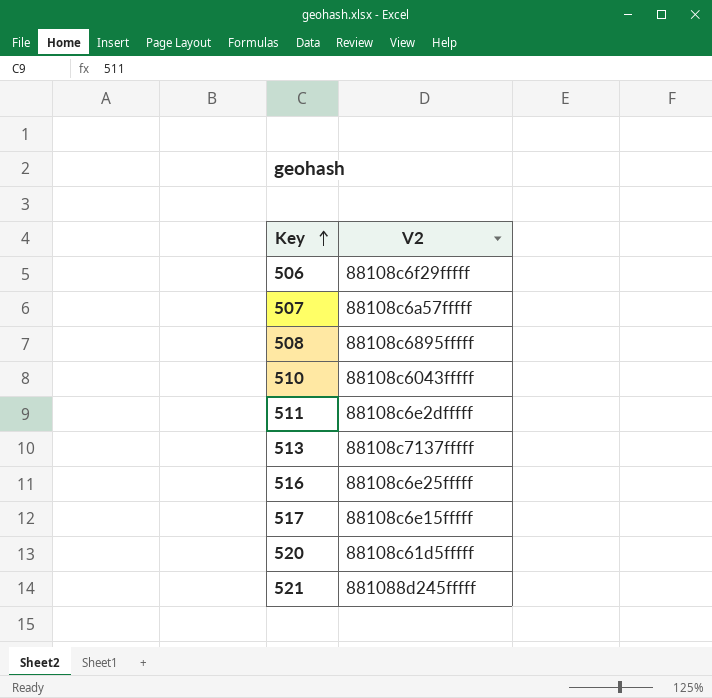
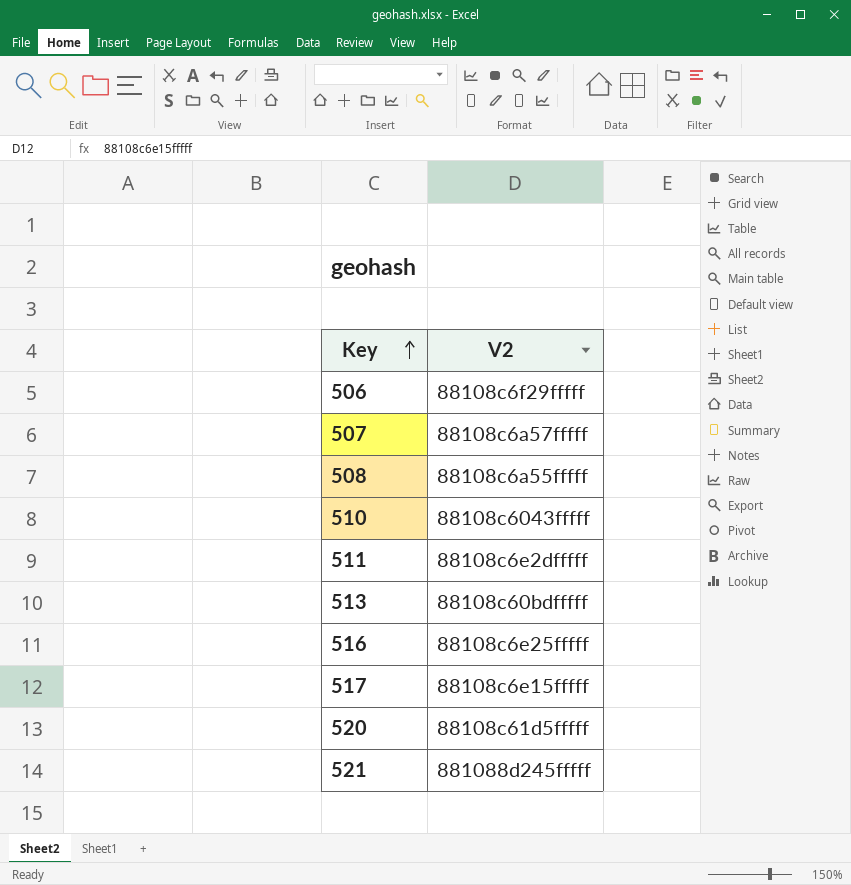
508 | V2: 88108c6895fffff -> 88108c6a55fffff
513 | V2: 88108c7137fffff -> 88108c60bdfffff

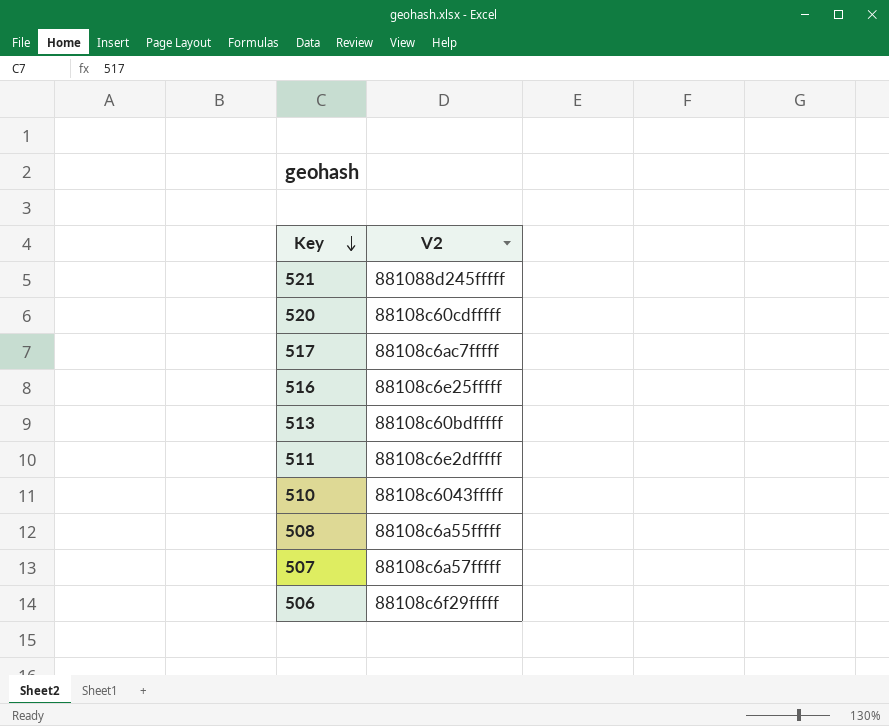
row order: Key ascending -> Key descending
520 | V2: 88108c61d5fffff -> 88108c60cdfffff
517 | V2: 88108c6e15fffff -> 88108c6ac7fffff

